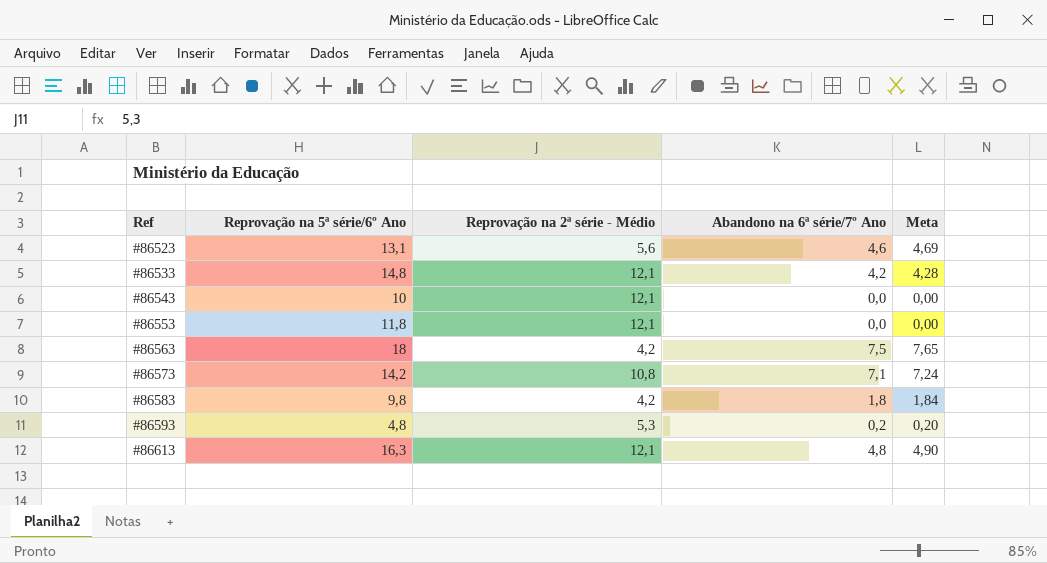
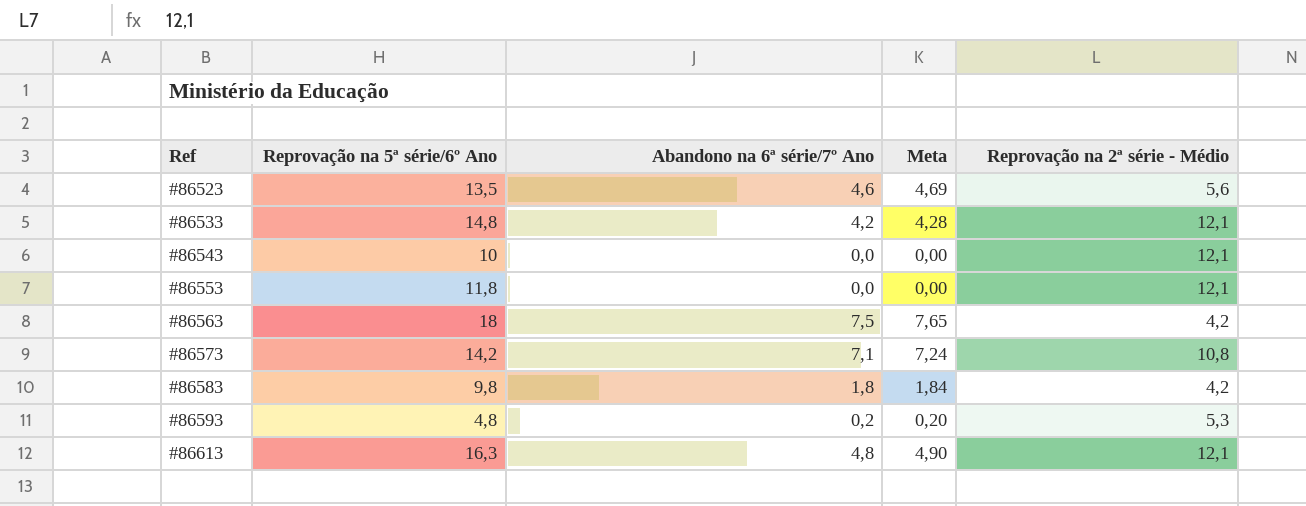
column Reprovação na 2ª série - Médio | position: 3 -> 5
#86523 | Reprovação na 5ª série/6º Ano: 13,1 -> 13,5

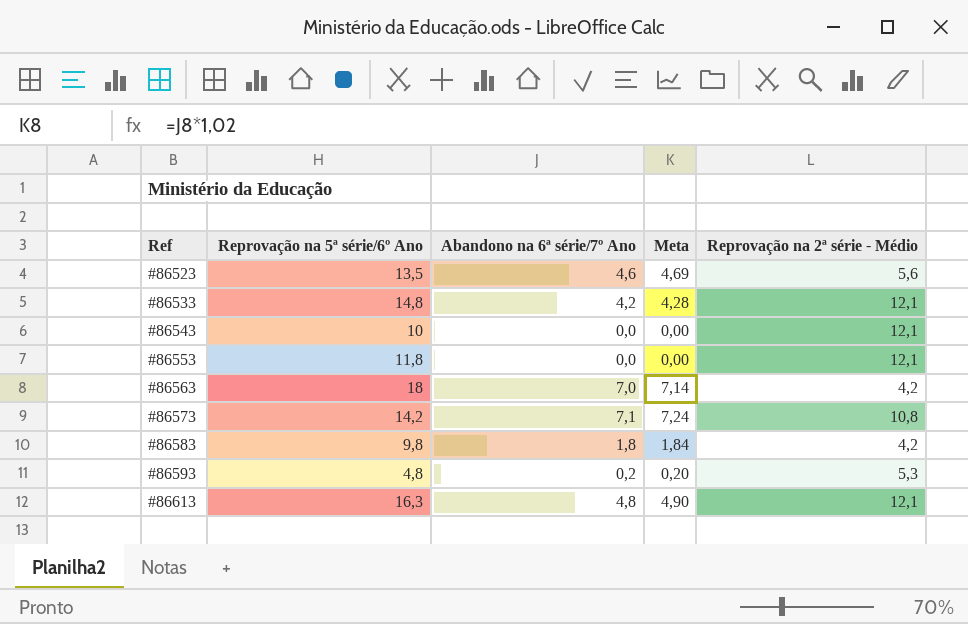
#86563 | Abandono na 6ª série/7º Ano: 7,5 -> 7,0
#86563 | Meta: 7,65 -> 7,14

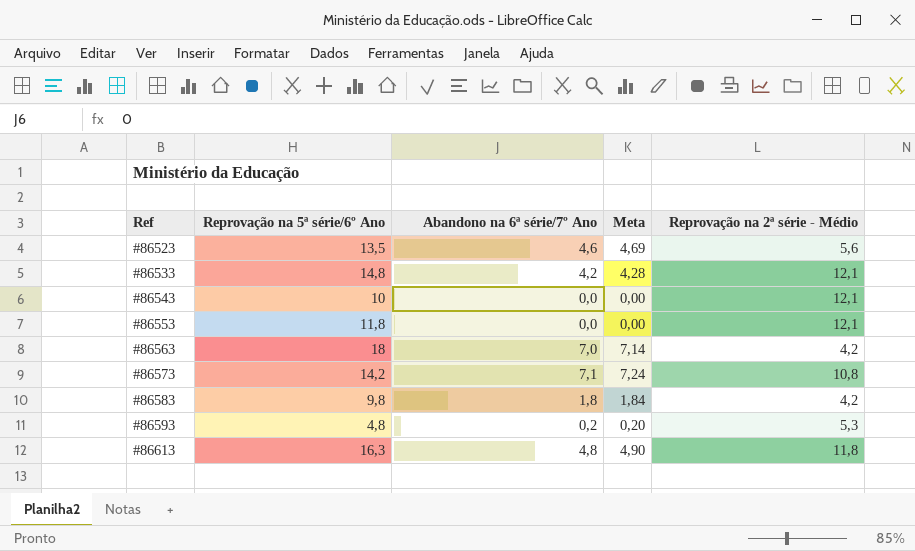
#86613 | Reprovação na 2ª série - Médio: 12,1 -> 11,8

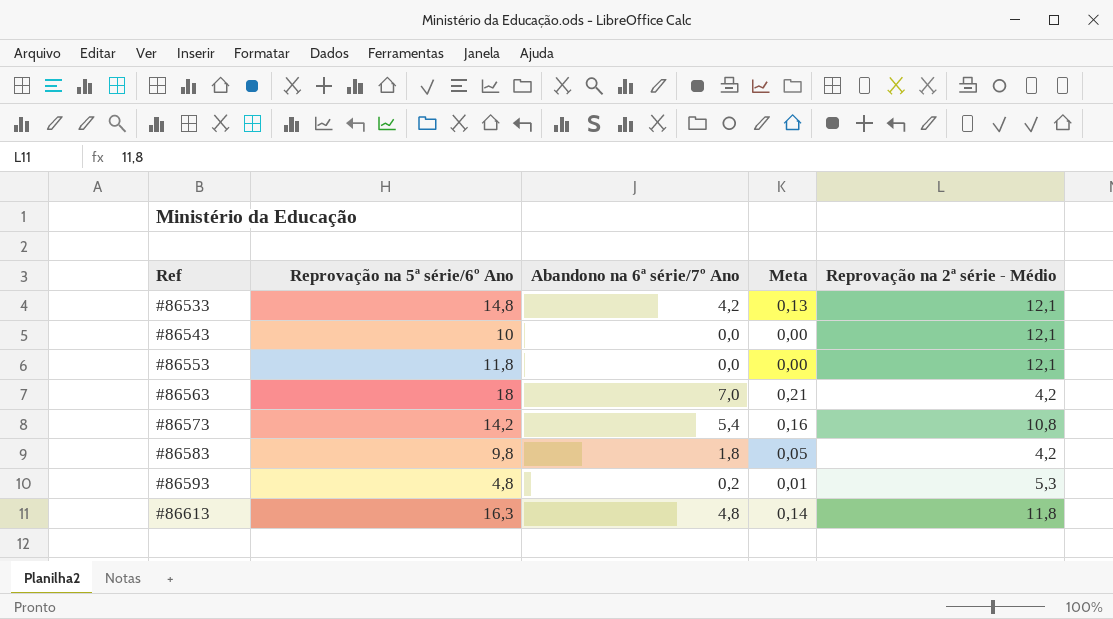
column Meta | formula: [Abandono na 6ª série/7º Ano] * 1,02 -> [Abandono na 6ª série/7º Ano] * 0,03
row #86523: 13,5 | 4,6 | 4,69 | 5,6 -> none
#86573 | Abandono na 6ª série/7º Ano: 7,1 -> 5,4

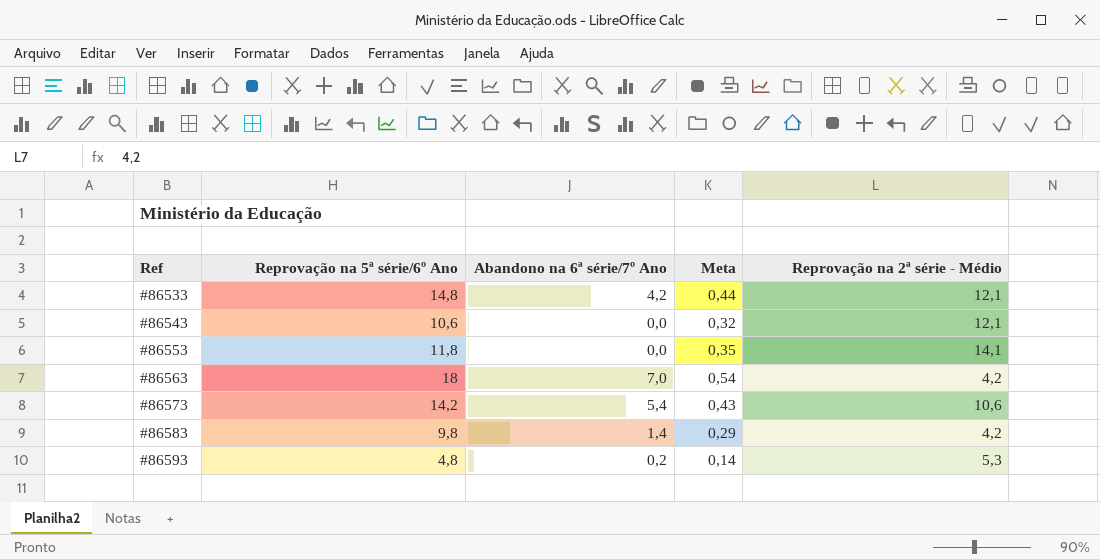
column Meta | formula: [Abandono na 6ª série/7º Ano] * 0,03 -> [Reprovação na 5ª série/6º Ano] * 0,03
row #86613: 16,3 | 4,8 | 0,14 | 11,8 -> none
#86543 | Reprovação na 5ª série/6º Ano: 10 -> 10,6
#86553 | Reprovação na 2ª série - Médio: 12,1 -> 14,1
#86573 | Reprovação na 2ª série - Médio: 10,8 -> 10,6
#86583 | Abandono na 6ª série/7º Ano: 1,8 -> 1,4

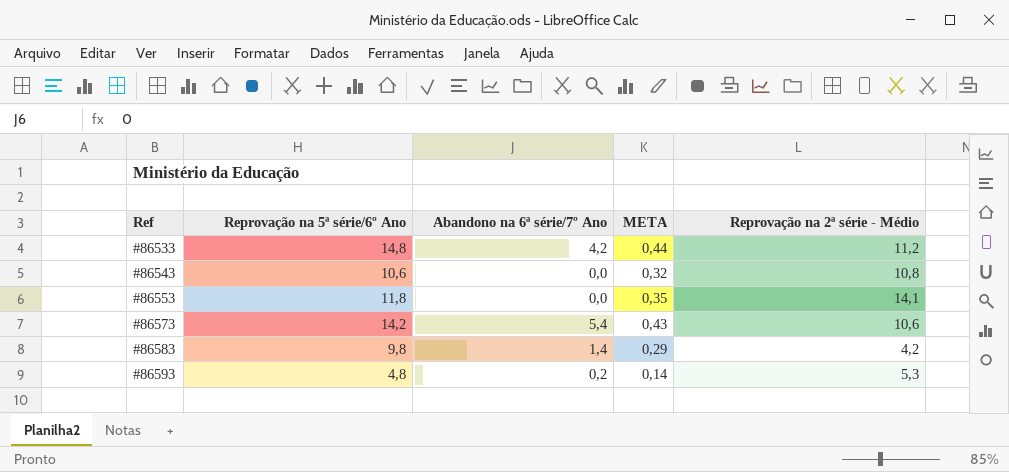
column name: Meta -> META
row #86563: 18 | 7,0 | 0,54 | 4,2 -> none
#86533 | Reprovação na 2ª série - Médio: 12,1 -> 11,2
#86543 | Reprovação na 2ª série - Médio: 12,1 -> 10,8

